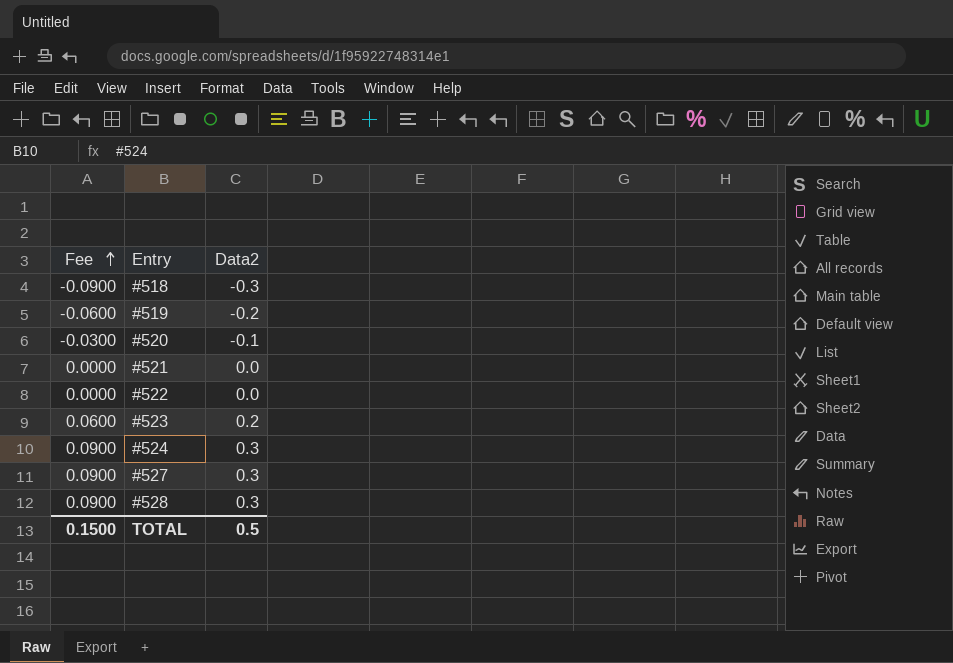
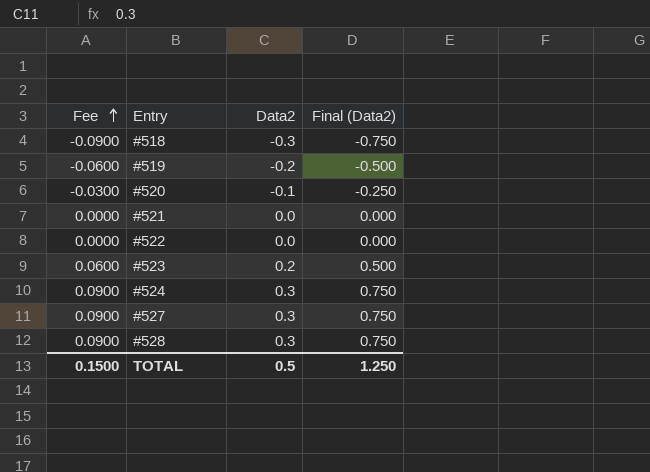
column Final (Data2) | formula: none -> [Data2] * 2.5

